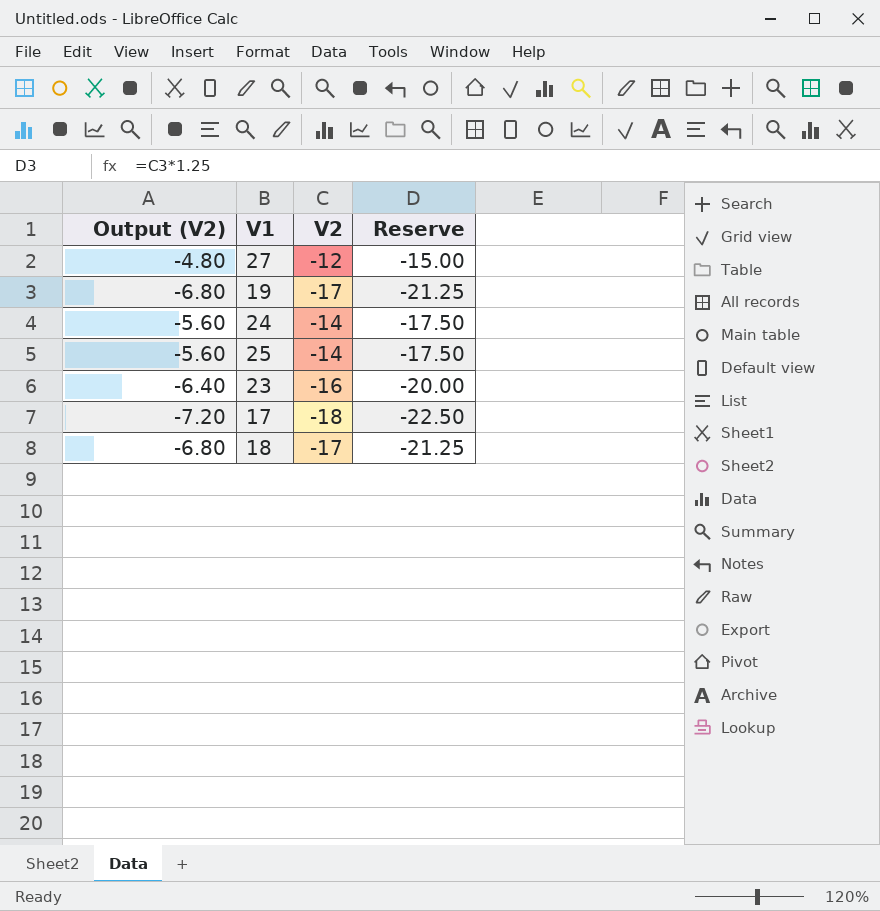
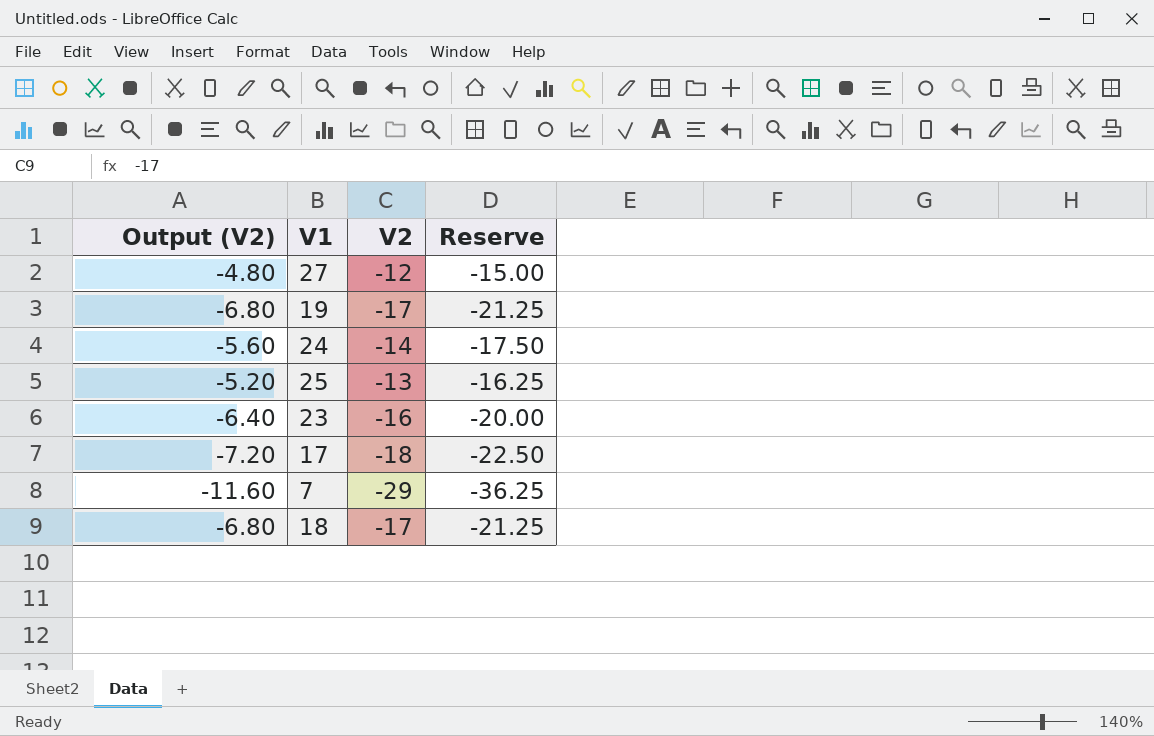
25 | Output (V2): -5.60 -> -5.20
25 | V2: -14 -> -13
25 | Reserve: -17.50 -> -16.25
row 7: none -> -11.60 | -29 | -36.25

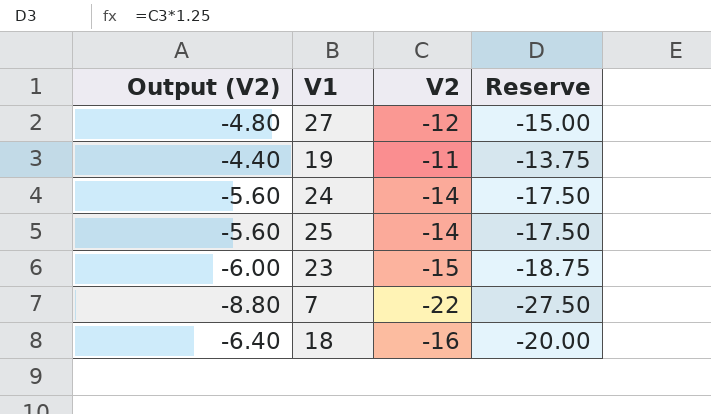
row 17: -7.20 | -18 | -22.50 -> none
19 | Output (V2): -6.80 -> -4.40
19 | V2: -17 -> -11
19 | Reserve: -21.25 -> -13.75
25 | Output (V2): -5.20 -> -5.60
25 | V2: -13 -> -14
25 | Reserve: -16.25 -> -17.50
23 | Output (V2): -6.40 -> -6.00
23 | V2: -16 -> -15
23 | Reserve: -20.00 -> -18.75
7 | Output (V2): -11.60 -> -8.80
7 | V2: -29 -> -22
7 | Reserve: -36.25 -> -27.50
18 | Output (V2): -6.80 -> -6.40
18 | V2: -17 -> -16
18 | Reserve: -21.25 -> -20.00

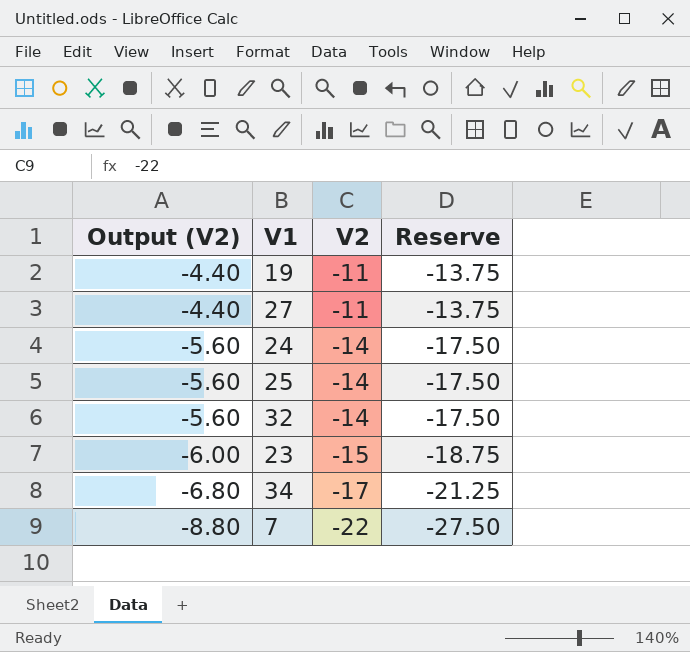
row order: none -> Output (V2) descending
row 18: -6.40 | -16 | -20.00 -> none
27 | Output (V2): -4.80 -> -4.40
27 | V2: -12 -> -11
27 | Reserve: -15.00 -> -13.75
row 32: none -> -5.60 | -14 | -17.50
row 34: none -> -6.80 | -17 | -21.25

